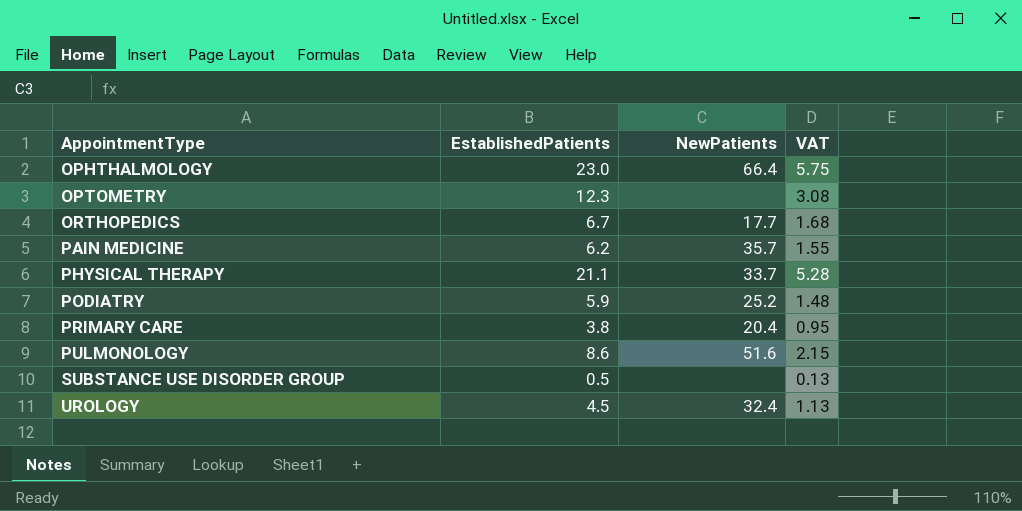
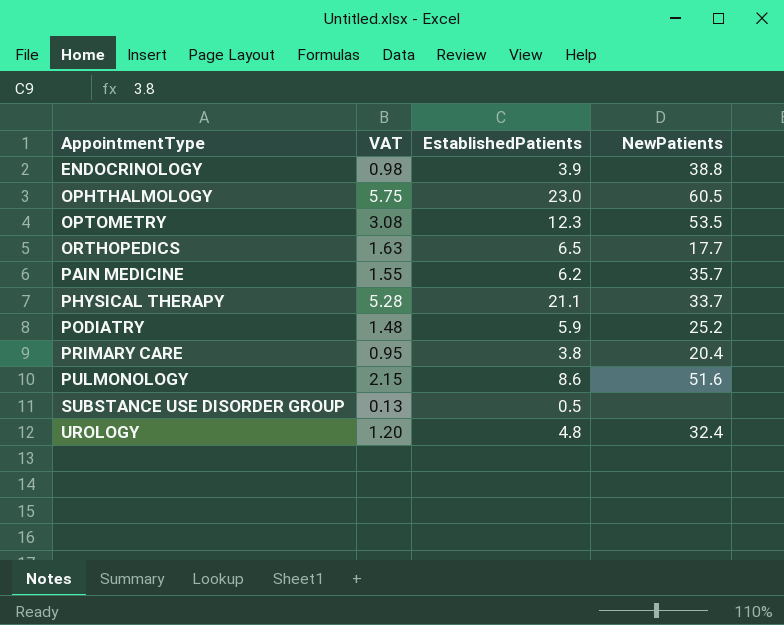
column VAT | position: 4 -> 2
row ENDOCRINOLOGY: none -> 0.98 | 3.9 | 38.8
OPHTHALMOLOGY | NewPatients: 66.4 -> 60.5
OPTOMETRY | NewPatients: none -> 53.5
ORTHOPEDICS | VAT: 1.68 -> 1.63
ORTHOPEDICS | EstablishedPatients: 6.7 -> 6.5
UROLOGY | VAT: 1.13 -> 1.20
UROLOGY | EstablishedPatients: 4.5 -> 4.8

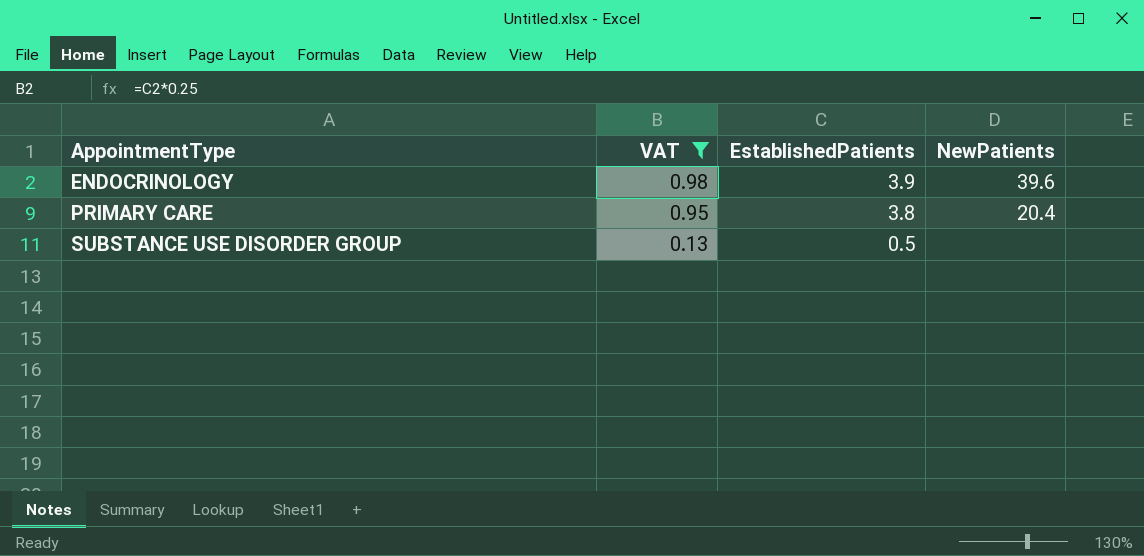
filter: none -> VAT <= 0.98
ENDOCRINOLOGY | NewPatients: 38.8 -> 39.6

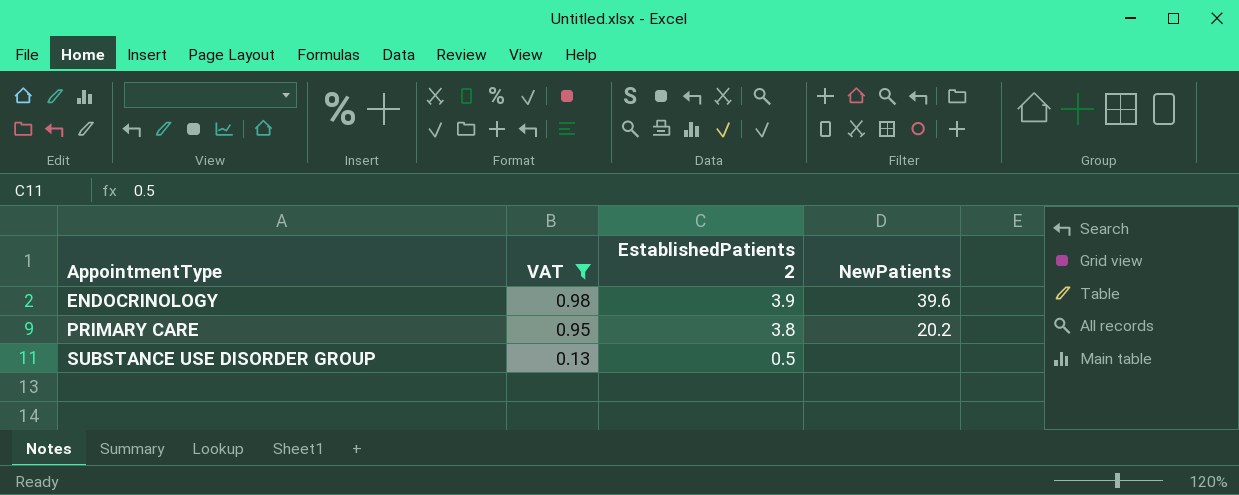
column name: EstablishedPatients -> EstablishedPatients 2
PRIMARY CARE | NewPatients: 20.4 -> 20.2

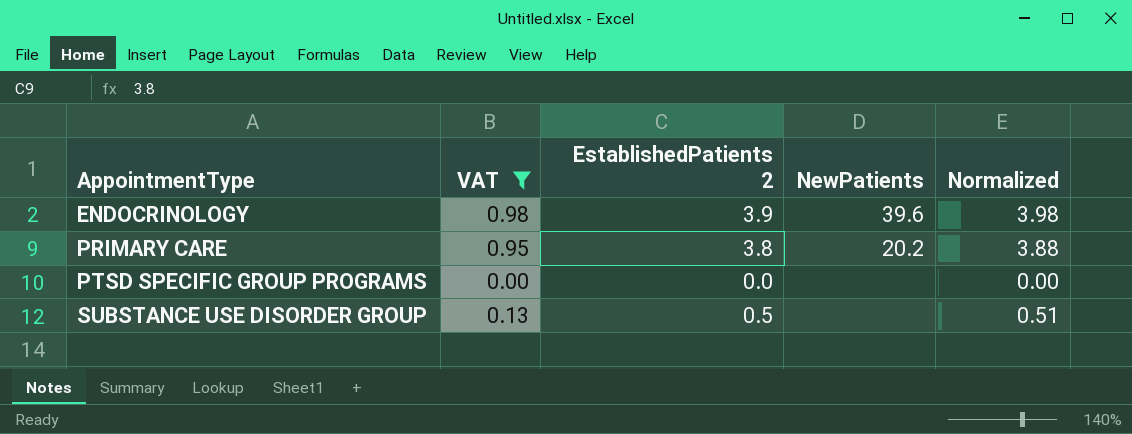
column Normalized | formula: none -> [EstablishedPatients 2] * 1.02
row PTSD SPECIFIC GROUP PROGRAMS: none -> 0.00 | 0.0 | none | 0.00

